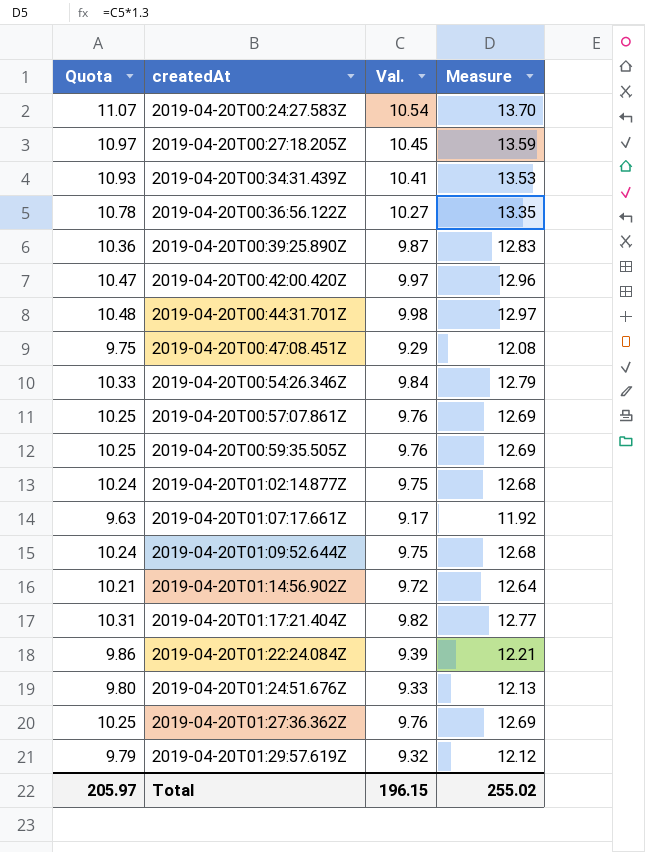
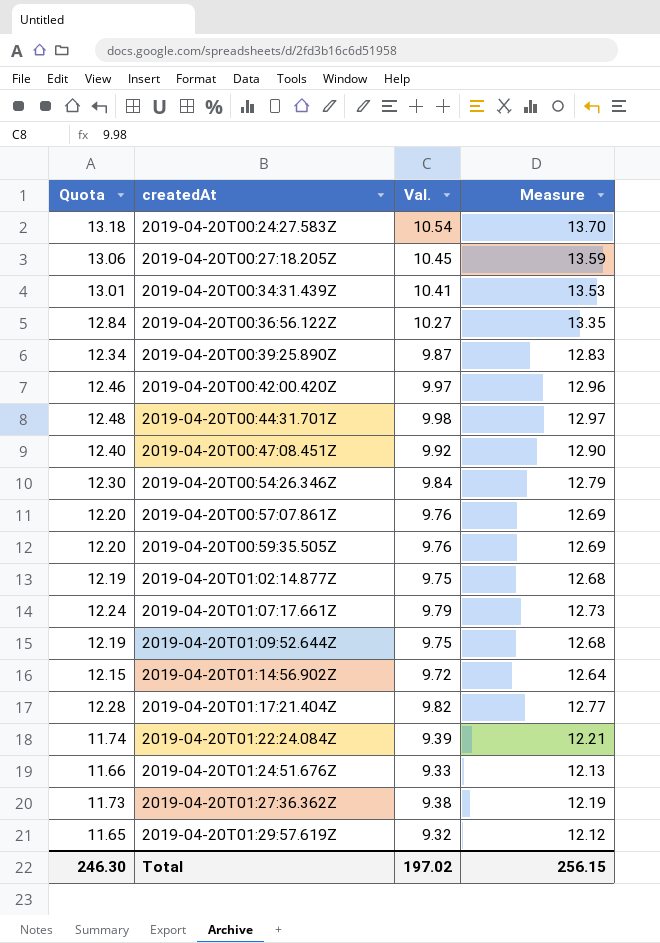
column Quota | formula: [Val.] * 1.05 -> [Val.] * 1.25
2019-04-20T00:47:08.451Z | Val.: 9.29 -> 9.92
2019-04-20T00:47:08.451Z | Measure: 12.08 -> 12.90
2019-04-20T01:07:17.661Z | Val.: 9.17 -> 9.79
2019-04-20T01:07:17.661Z | Measure: 11.92 -> 12.73
2019-04-20T01:27:36.362Z | Val.: 9.76 -> 9.38
2019-04-20T01:27:36.362Z | Measure: 12.69 -> 12.19
Total | Quota: 205.97 -> 246.30
Total | Val.: 196.15 -> 197.02
Total | Measure: 255.02 -> 256.15

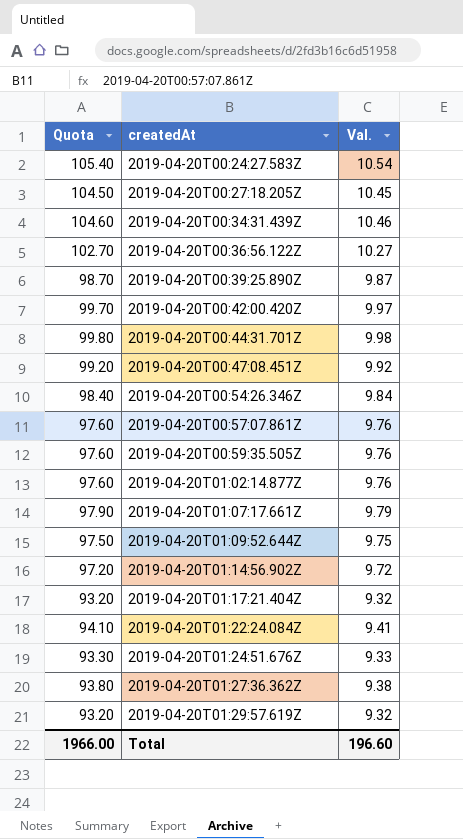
column Measure | formula: [Val.] * 1.3 -> none
column Quota | formula: [Val.] * 1.25 -> [Val.] * 10
2019-04-20T00:34:31.439Z | Val.: 10.41 -> 10.46
2019-04-20T01:02:14.877Z | Val.: 9.75 -> 9.76
2019-04-20T01:17:21.404Z | Val.: 9.82 -> 9.32
2019-04-20T01:22:24.084Z | Val.: 9.39 -> 9.41
Total | Quota: 246.30 -> 1966.00
Total | Val.: 197.02 -> 196.60

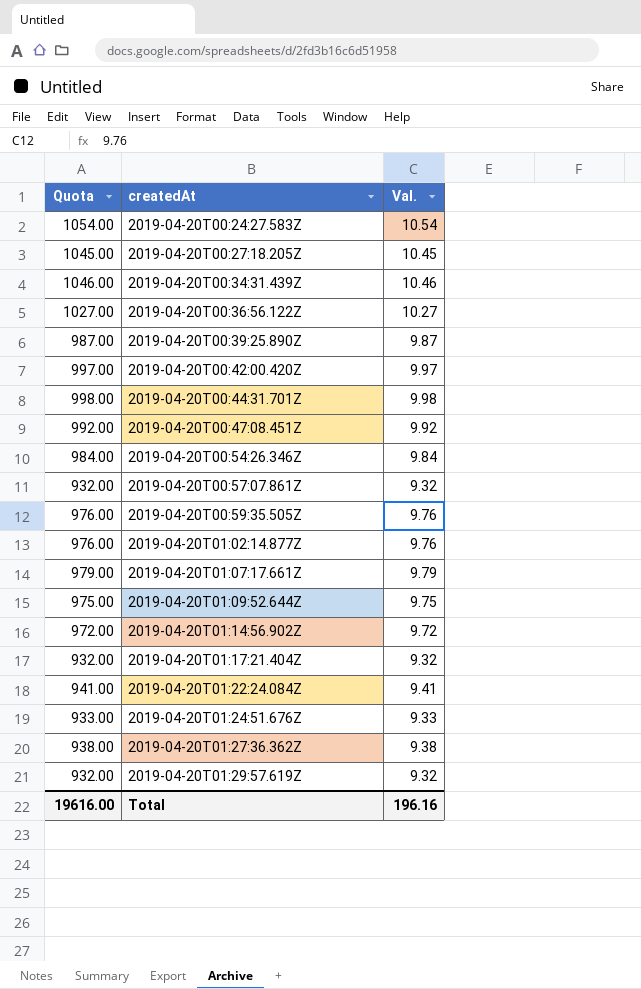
column Quota | formula: [Val.] * 10 -> [Val.] * 100
2019-04-20T00:57:07.861Z | Val.: 9.76 -> 9.32
Total | Quota: 1966.00 -> 19616.00
Total | Val.: 196.60 -> 196.16

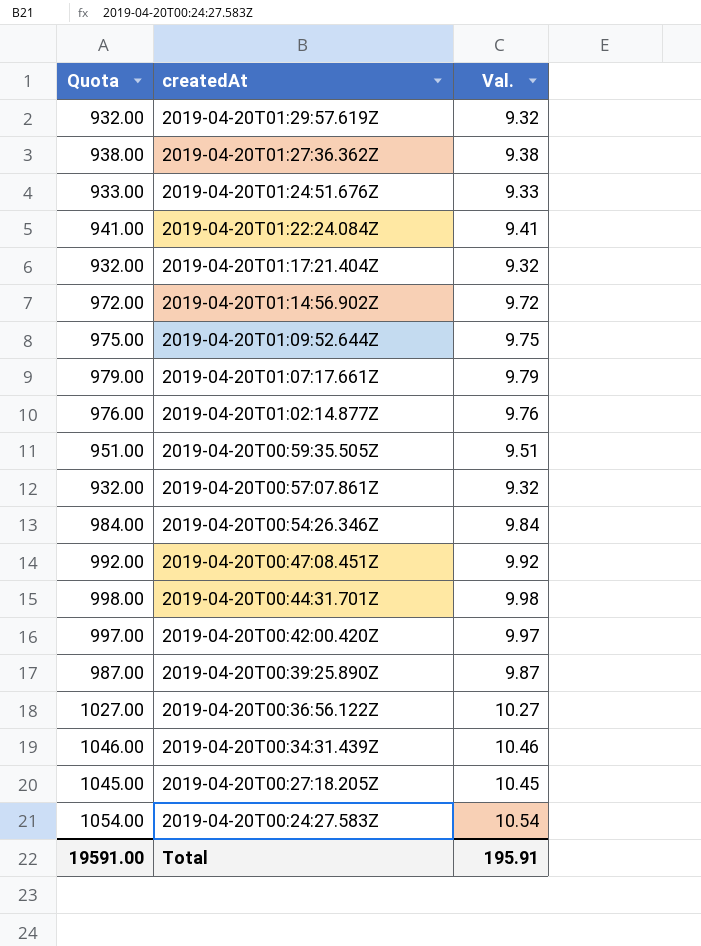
row order: createdAt ascending -> createdAt descending
2019-04-20T00:59:35.505Z | Quota: 976.00 -> 951.00
2019-04-20T00:59:35.505Z | Val.: 9.76 -> 9.51
Total | Quota: 19616.00 -> 19591.00
Total | Val.: 196.16 -> 195.91

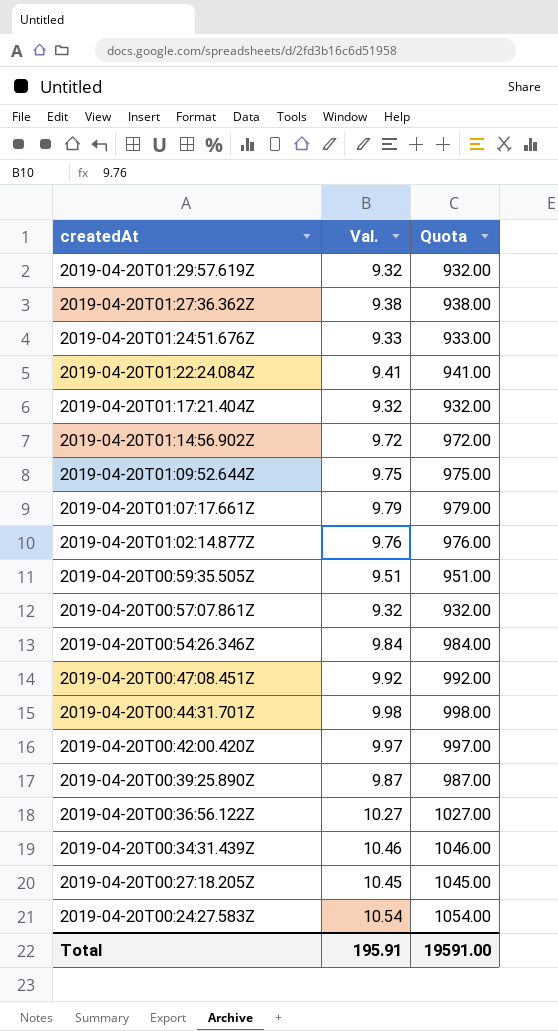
column Quota | position: 1 -> 3

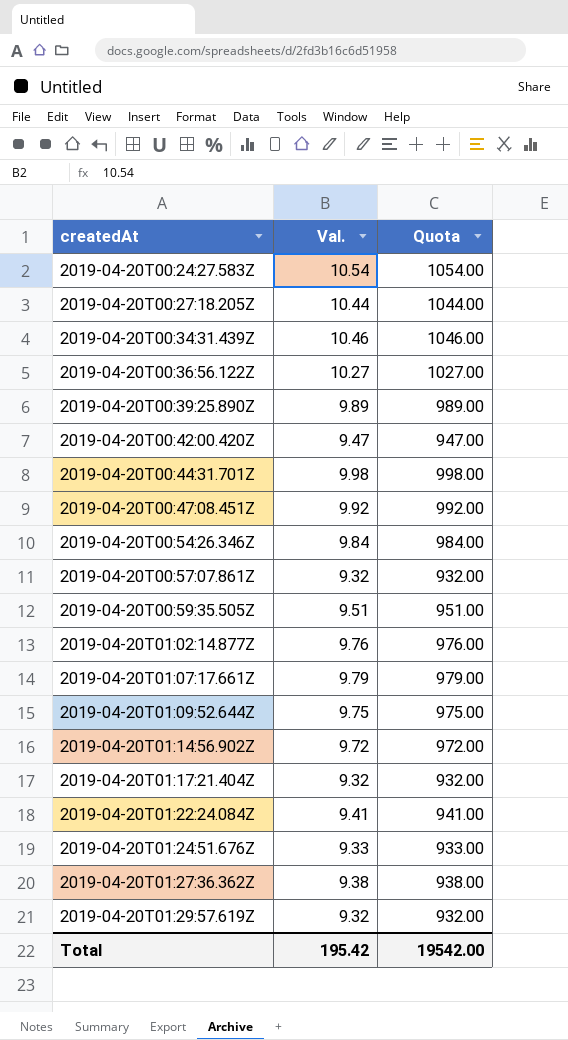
row order: createdAt descending -> createdAt ascending
2019-04-20T00:27:18.205Z | Val.: 10.45 -> 10.44
2019-04-20T00:27:18.205Z | Quota: 1045.00 -> 1044.00
2019-04-20T00:39:25.890Z | Val.: 9.87 -> 9.89
2019-04-20T00:39:25.890Z | Quota: 987.00 -> 989.00
2019-04-20T00:42:00.420Z | Val.: 9.97 -> 9.47
2019-04-20T00:42:00.420Z | Quota: 997.00 -> 947.00
Total | Val.: 195.91 -> 195.42
Total | Quota: 19591.00 -> 19542.00

